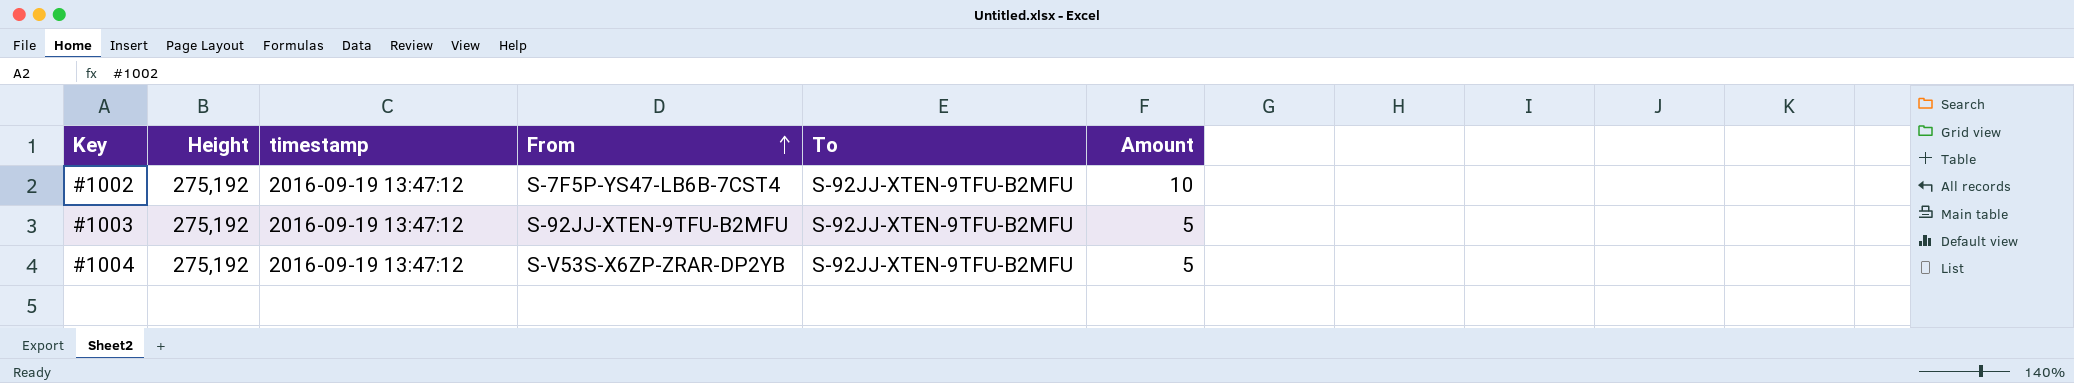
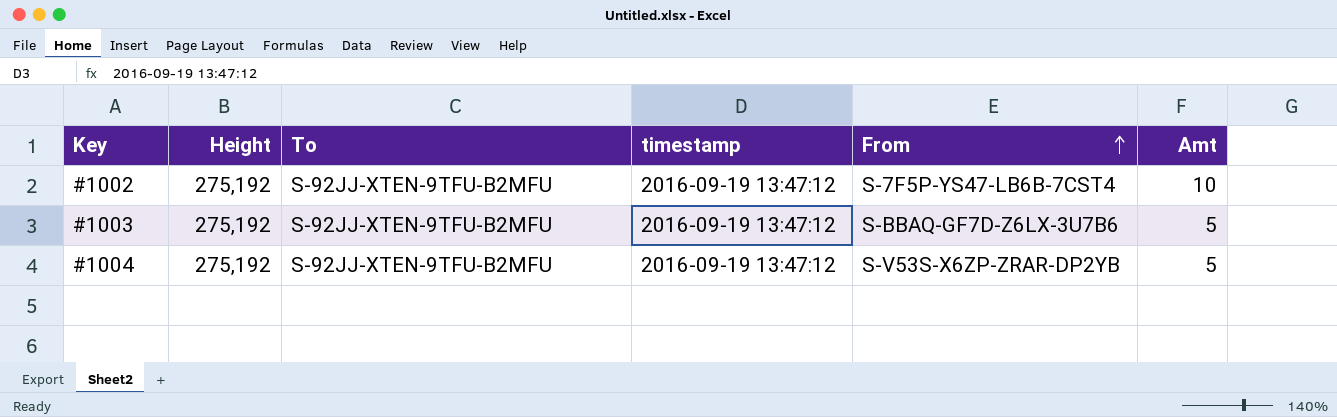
column To | position: 5 -> 3
column name: Amount -> Amt
#1003 | From: S-92JJ-XTEN-9TFU-B2MFU -> S-BBAQ-GF7D-Z6LX-3U7B6

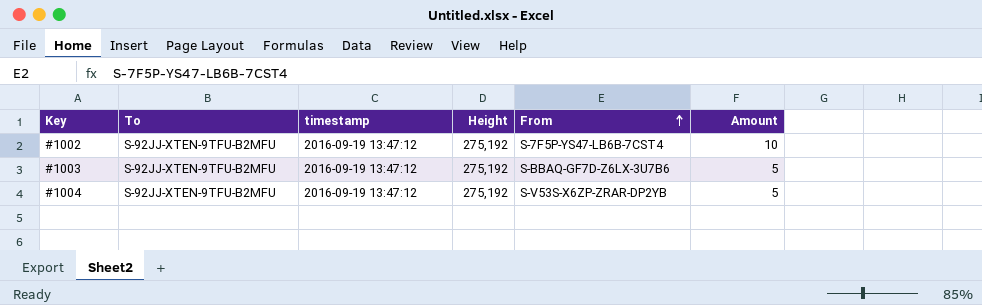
column Height | position: 2 -> 4
column name: Amt -> Amount

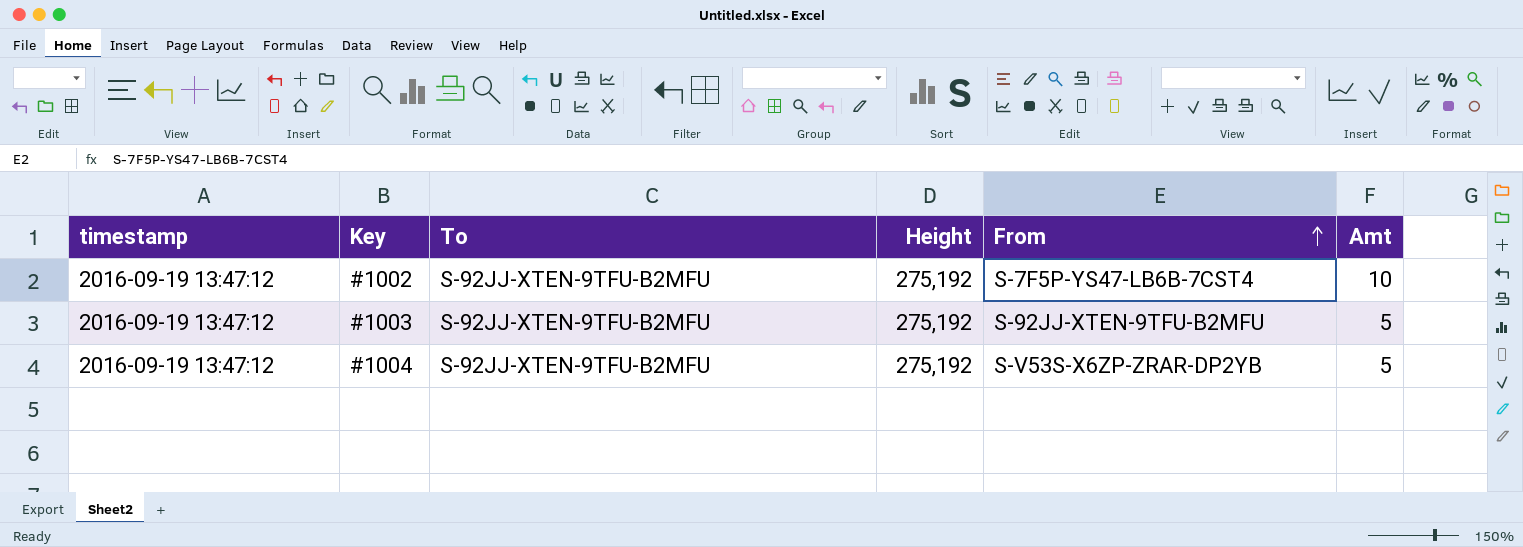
column timestamp | position: 3 -> 1
column name: Amount -> Amt
#1003 | From: S-BBAQ-GF7D-Z6LX-3U7B6 -> S-92JJ-XTEN-9TFU-B2MFU

